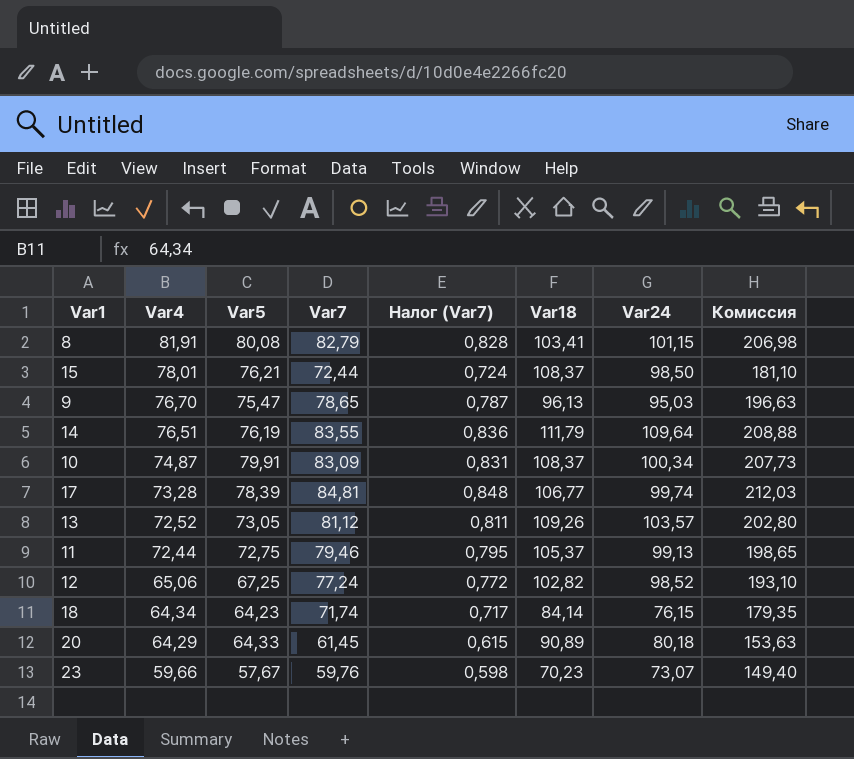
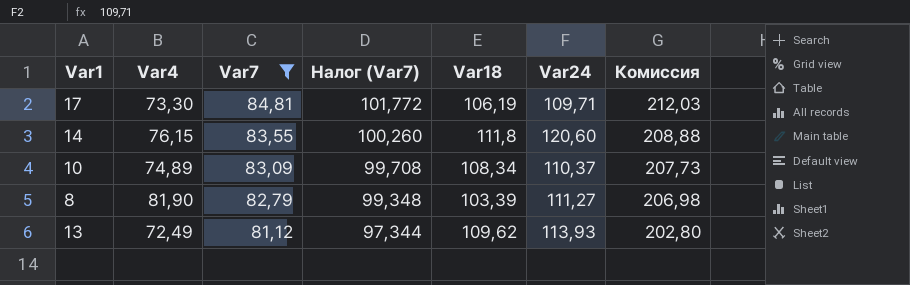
filter: none -> Var7 >= 81,12
row order: Var4 descending -> Var7 descending
column Var5 | position: 3 -> none
column Налог (Var7) | formula: [Var7] * 0,01 -> [Var7] * 1,2
17 | Var4: 73,28 -> 73,30
17 | Var18: 106,77 -> 106,19
17 | Var24: 99,74 -> 109,71
14 | Var4: 76,51 -> 76,15
14 | Var18: 111,79 -> 111,8
14 | Var24: 109,64 -> 120,60
10 | Var4: 74,87 -> 74,89
10 | Var18: 108,37 -> 108,34
10 | Var24: 100,34 -> 110,37
8 | Var4: 81,91 -> 81,90
8 | Var18: 103,41 -> 103,39
8 | Var24: 101,15 -> 111,27
13 | Var4: 72,52 -> 72,49
13 | Var18: 109,26 -> 109,62
13 | Var24: 103,57 -> 113,93

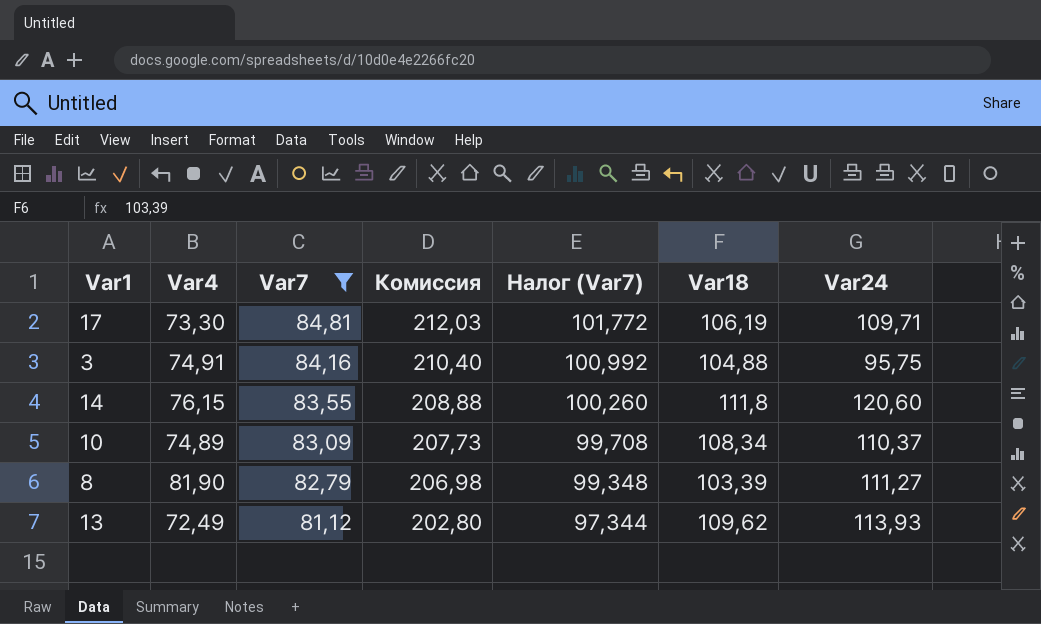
column Комиссия | position: 7 -> 4
row 3: none -> 74,91 | 84,16 | 210,40 | 100,992 | 104,88 | 95,75

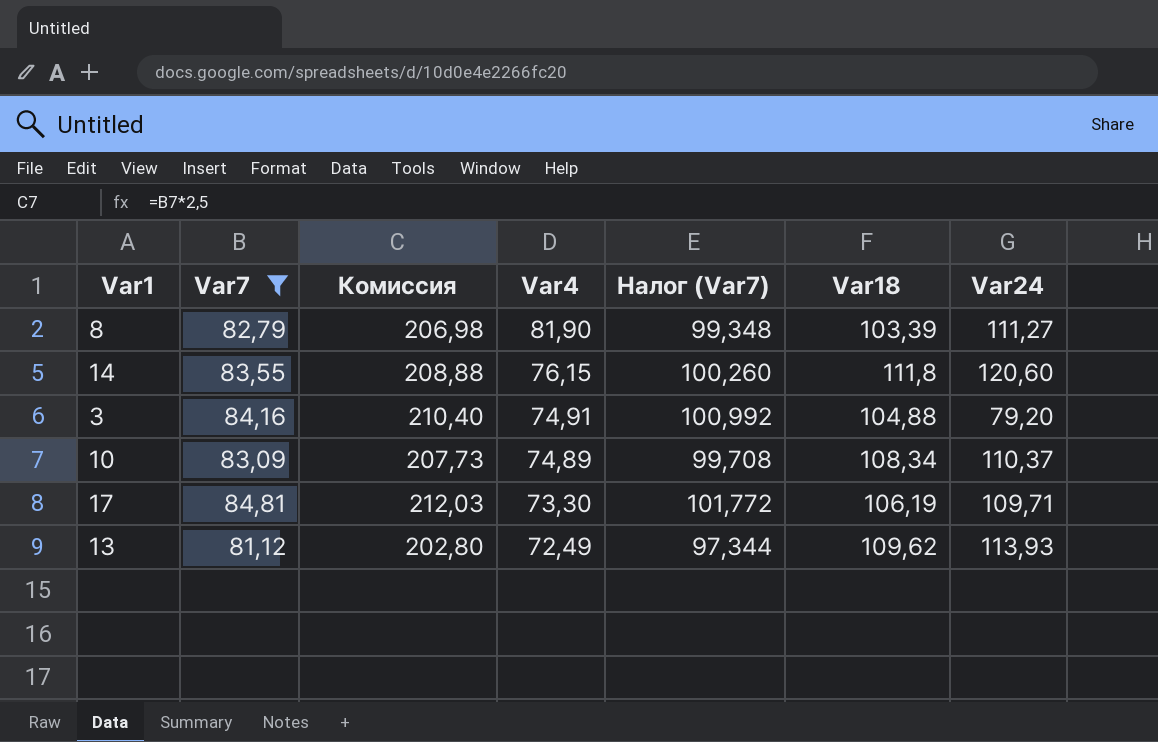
row order: Var7 descending -> Var4 descending
column Var4 | position: 2 -> 4
3 | Var24: 95,75 -> 79,20

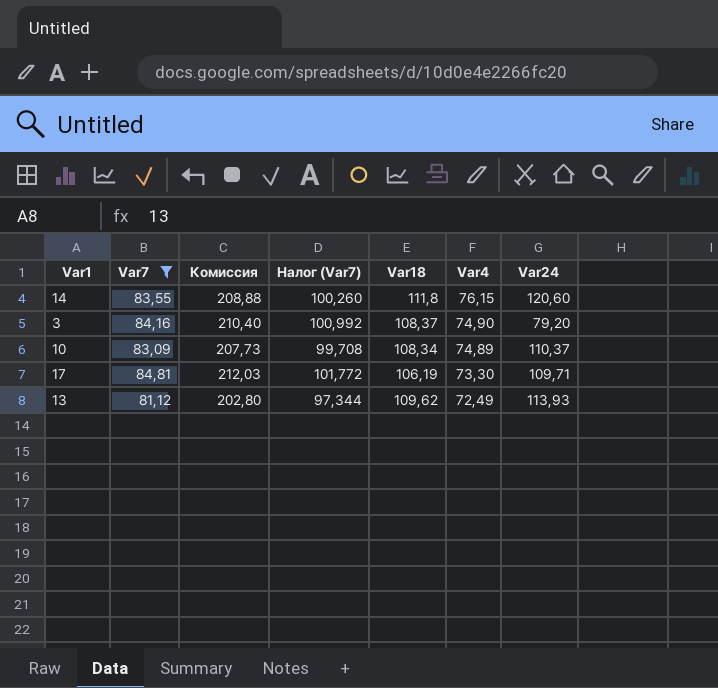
column Var4 | position: 4 -> 6
row 8: 82,79 | 206,98 | 81,90 | 99,348 | 103,39 | 111,27 -> none
3 | Var18: 104,88 -> 108,37
3 | Var4: 74,91 -> 74,90

